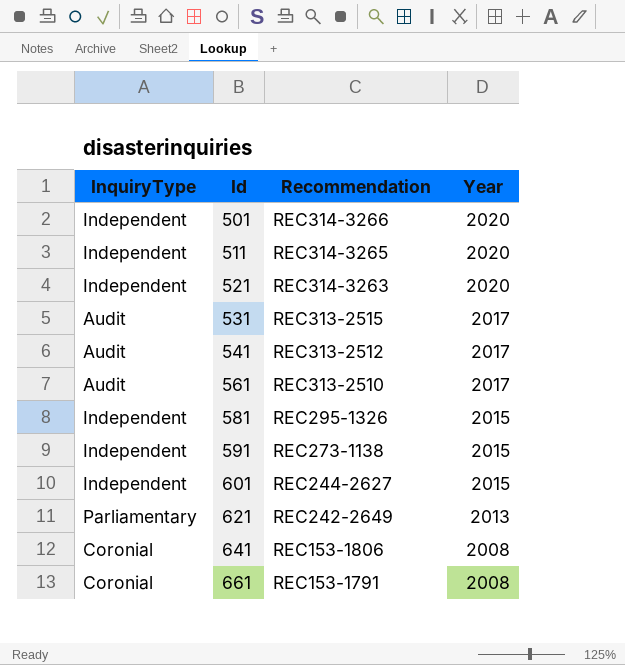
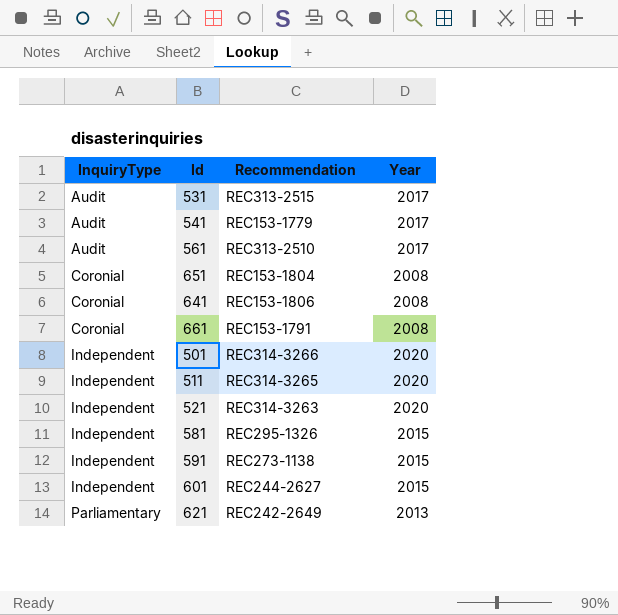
row order: Id ascending -> InquiryType ascending
541 | Recommendation: REC313-2512 -> REC153-1779
row 651: none -> Coronial | REC153-1804 | 2008

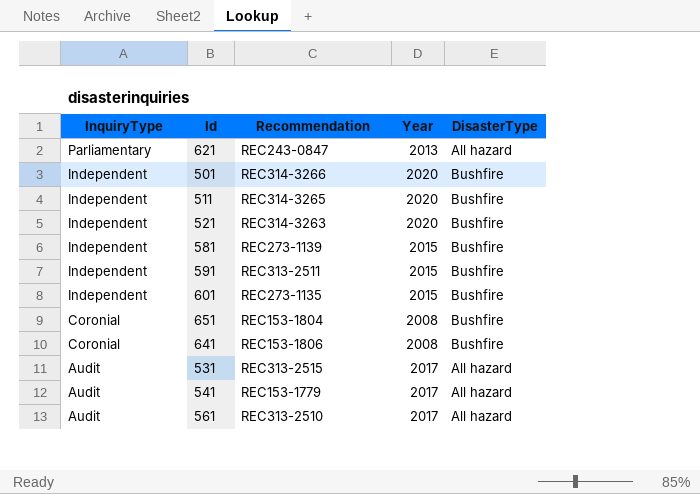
row order: InquiryType ascending -> InquiryType descending
column DisasterType | position: none -> 5
row 661: Coronial | REC153-1791 | 2008 -> none
621 | Recommendation: REC242-2649 -> REC243-0847
581 | Recommendation: REC295-1326 -> REC273-1139
591 | Recommendation: REC273-1138 -> REC313-2511
601 | Recommendation: REC244-2627 -> REC273-1135

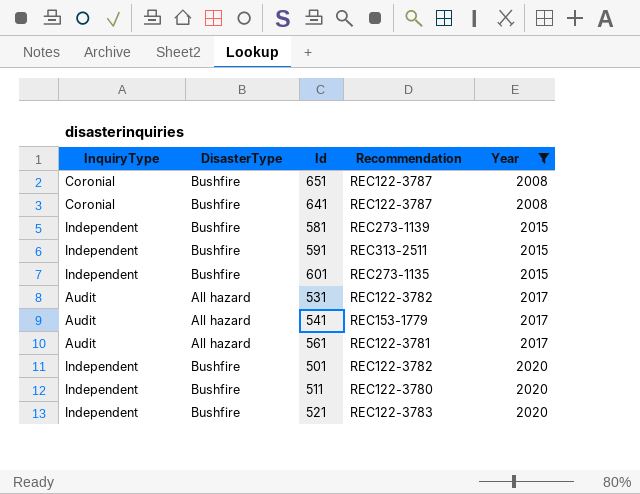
filter: none -> Year != 2013
row order: InquiryType descending -> Year ascending
column DisasterType | position: 5 -> 2
651 | Recommendation: REC153-1804 -> REC122-3787
641 | Recommendation: REC153-1806 -> REC122-3787
531 | Recommendation: REC313-2515 -> REC122-3782
561 | Recommendation: REC313-2510 -> REC122-3781
501 | Recommendation: REC314-3266 -> REC122-3782
511 | Recommendation: REC314-3265 -> REC122-3780
521 | Recommendation: REC314-3263 -> REC122-3783

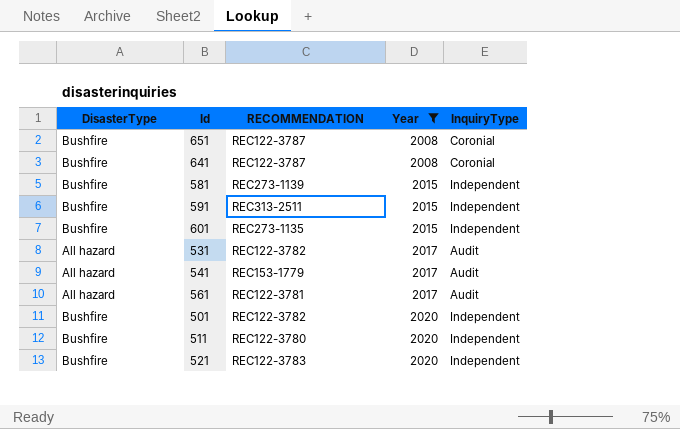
column name: Recommendation -> RECOMMENDATION
column InquiryType | position: 1 -> 5

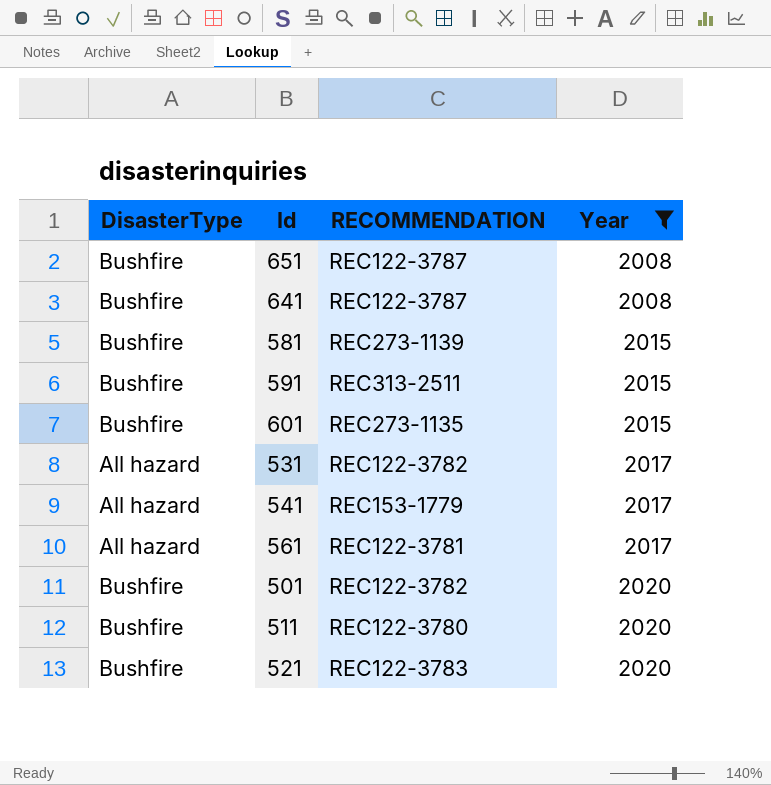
column InquiryType | position: 5 -> none

